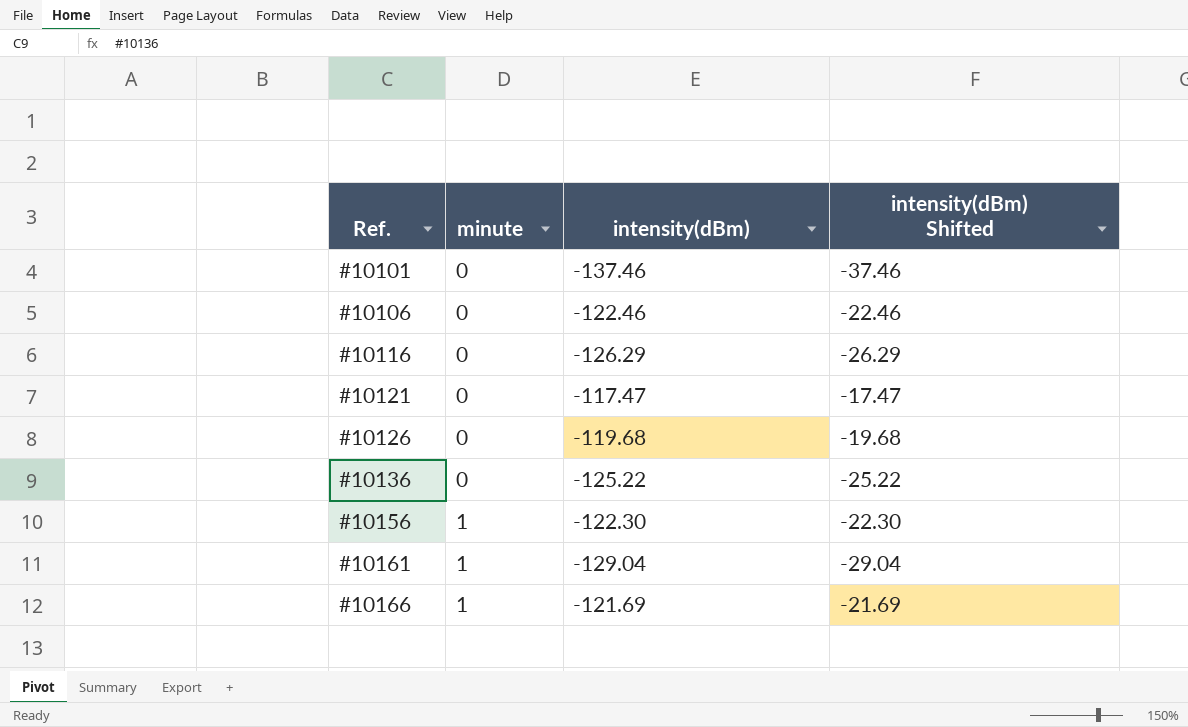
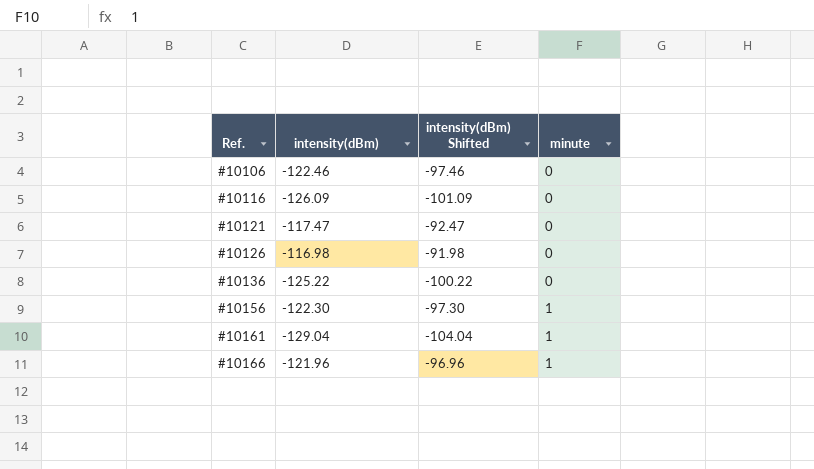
column intensity(dBm) Shifted | formula: [intensity(dBm)] + 100 -> [intensity(dBm)] + 25
column minute | position: 2 -> 4
row #10101: 0 | -137.46 | -37.46 -> none
#10116 | intensity(dBm): -126.29 -> -126.09
#10126 | intensity(dBm): -119.68 -> -116.98
#10166 | intensity(dBm): -121.69 -> -121.96

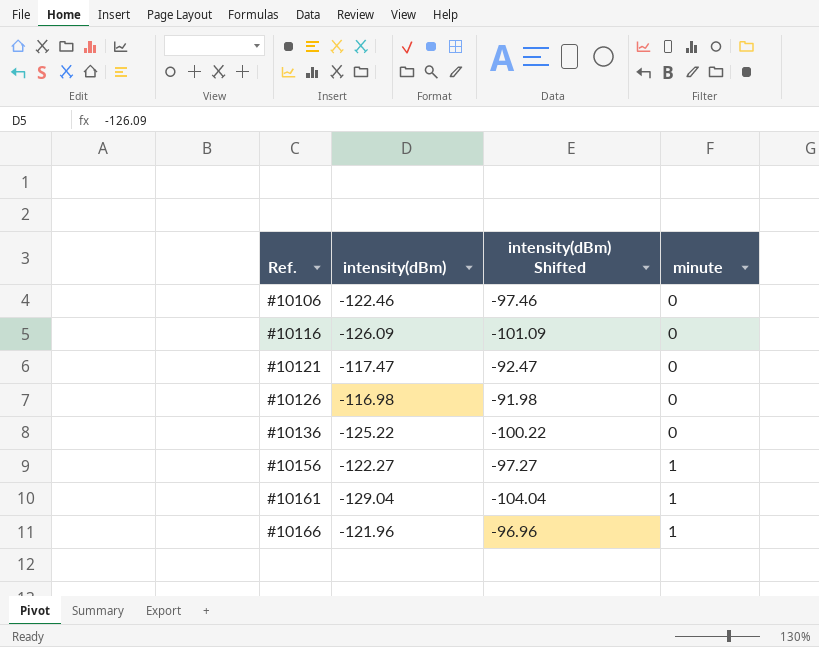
#10156 | intensity(dBm): -122.30 -> -122.27
#10156 | intensity(dBm) Shifted: -97.30 -> -97.27

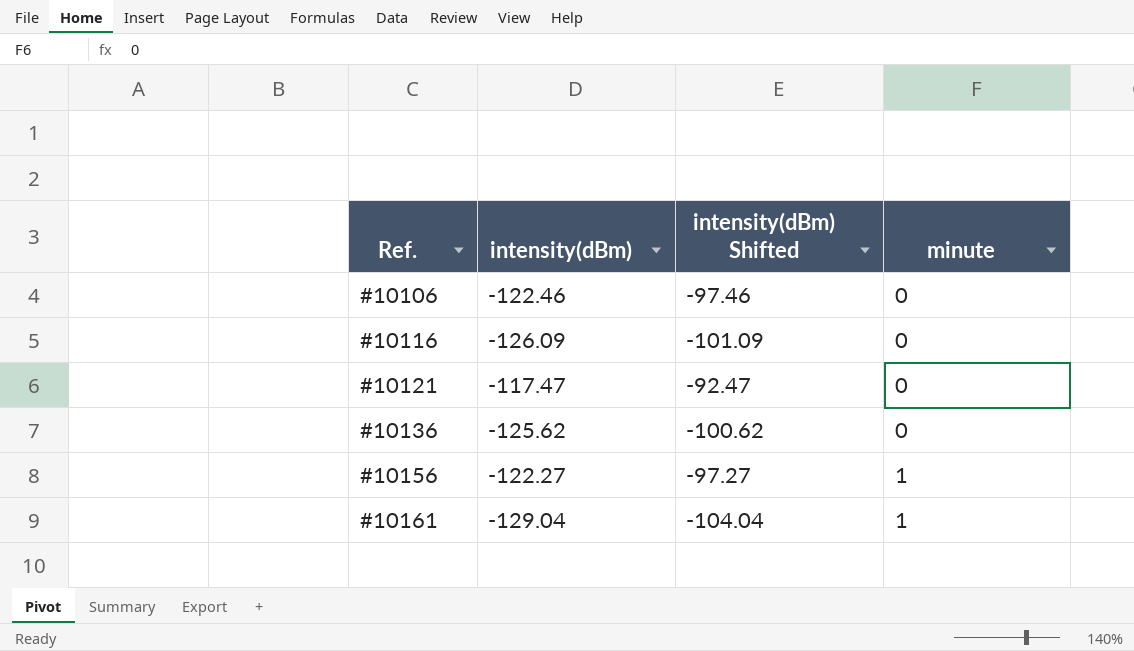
row #10126: -116.98 | -91.98 | 0 -> none
row #10166: -121.96 | -96.96 | 1 -> none
#10136 | intensity(dBm): -125.22 -> -125.62
#10136 | intensity(dBm) Shifted: -100.22 -> -100.62

